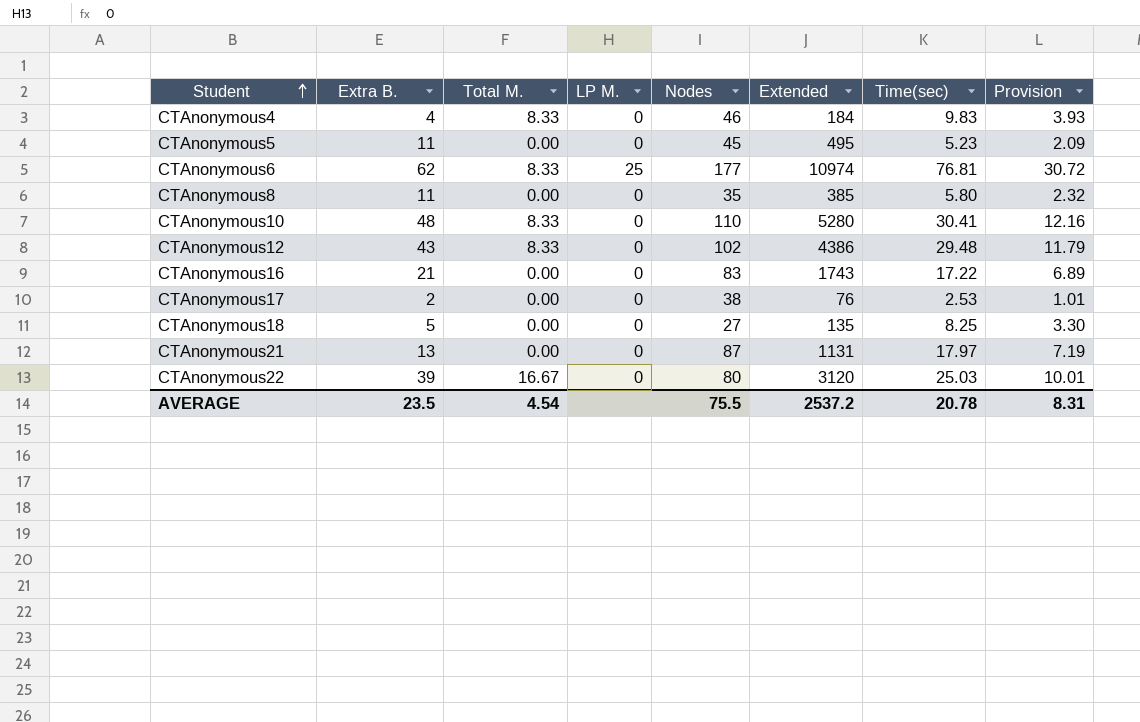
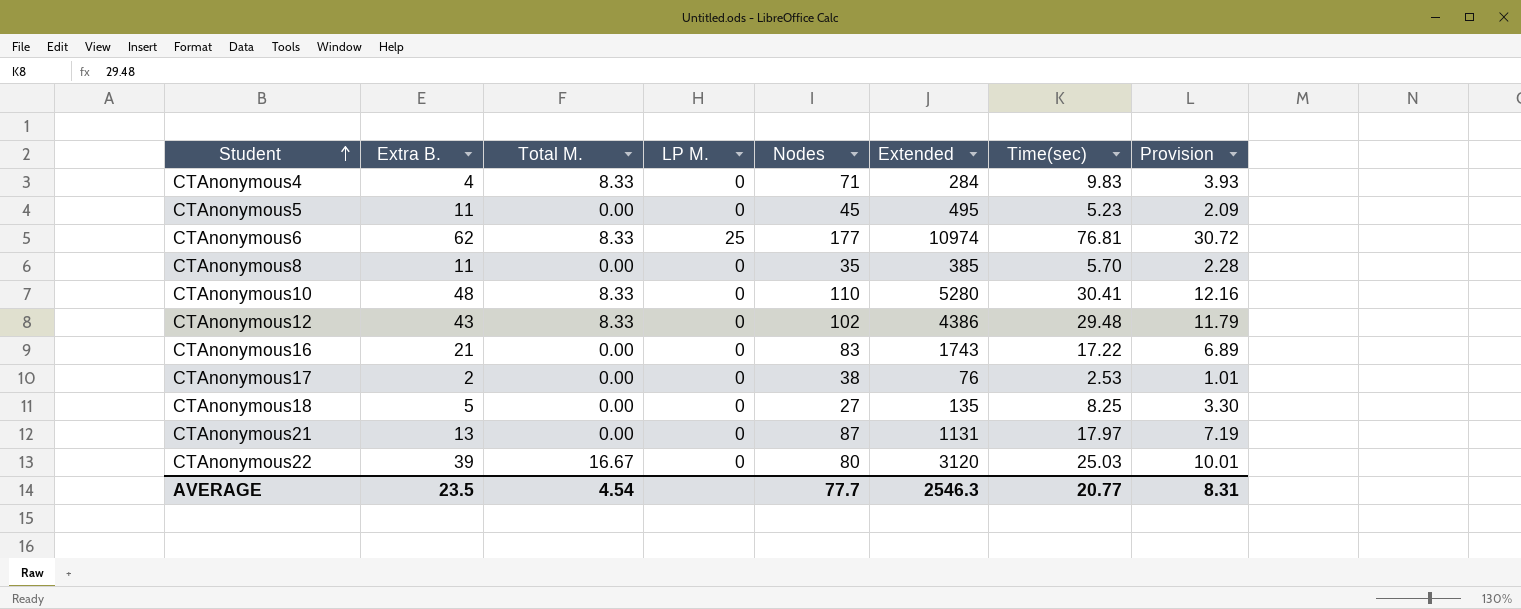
CTAnonymous4 | Nodes: 46 -> 71
CTAnonymous4 | Extended: 184 -> 284
CTAnonymous8 | Time(sec): 5.80 -> 5.70
CTAnonymous8 | Provision: 2.32 -> 2.28
AVERAGE | Nodes: 75.5 -> 77.7
AVERAGE | Extended: 2537.2 -> 2546.3
AVERAGE | Time(sec): 20.78 -> 20.77

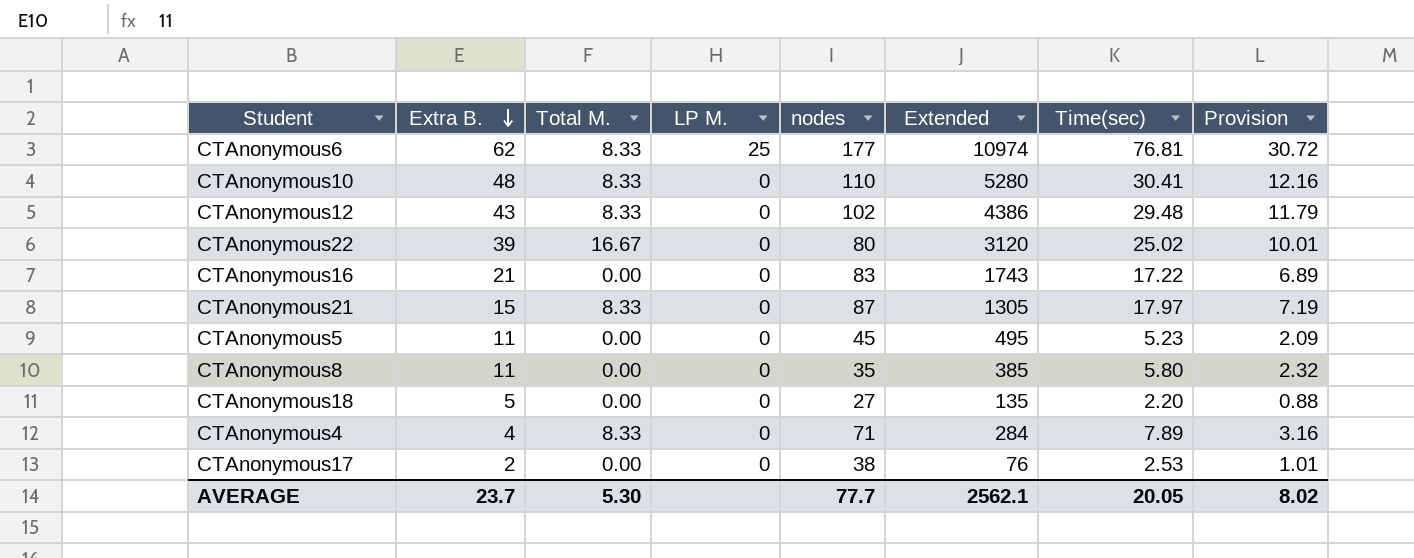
row order: Student ascending -> Extra B. descending
column name: Nodes -> nodes
CTAnonymous22 | Time(sec): 25.03 -> 25.02
CTAnonymous21 | Extra B.: 13 -> 15
CTAnonymous21 | Total M.: 0.00 -> 8.33
CTAnonymous21 | Extended: 1131 -> 1305
CTAnonymous8 | Time(sec): 5.70 -> 5.80
CTAnonymous8 | Provision: 2.28 -> 2.32
CTAnonymous18 | Time(sec): 8.25 -> 2.20
CTAnonymous18 | Provision: 3.30 -> 0.88
CTAnonymous4 | Time(sec): 9.83 -> 7.89
CTAnonymous4 | Provision: 3.93 -> 3.16
AVERAGE | Extra B.: 23.5 -> 23.7
AVERAGE | Total M.: 4.54 -> 5.30
AVERAGE | Extended: 2546.3 -> 2562.1
AVERAGE | Time(sec): 20.77 -> 20.05
AVERAGE | Provision: 8.31 -> 8.02

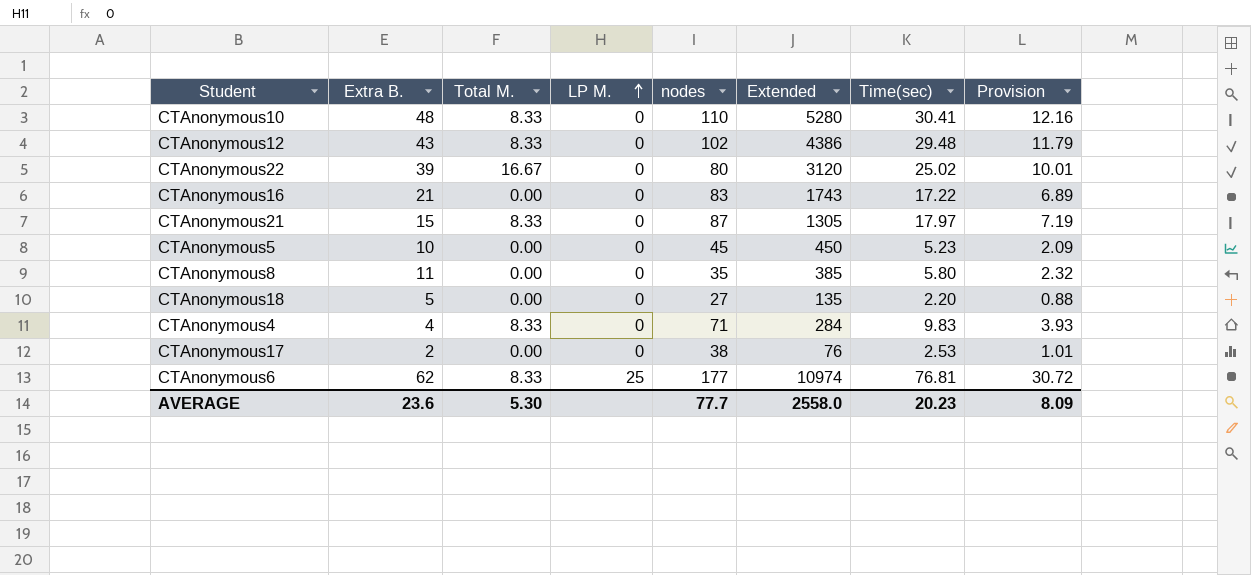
row order: Extra B. descending -> LP M. ascending
CTAnonymous5 | Extra B.: 11 -> 10
CTAnonymous5 | Extended: 495 -> 450
CTAnonymous4 | Time(sec): 7.89 -> 9.83
CTAnonymous4 | Provision: 3.16 -> 3.93
AVERAGE | Extra B.: 23.7 -> 23.6
AVERAGE | Extended: 2562.1 -> 2558.0
AVERAGE | Time(sec): 20.05 -> 20.23
AVERAGE | Provision: 8.02 -> 8.09

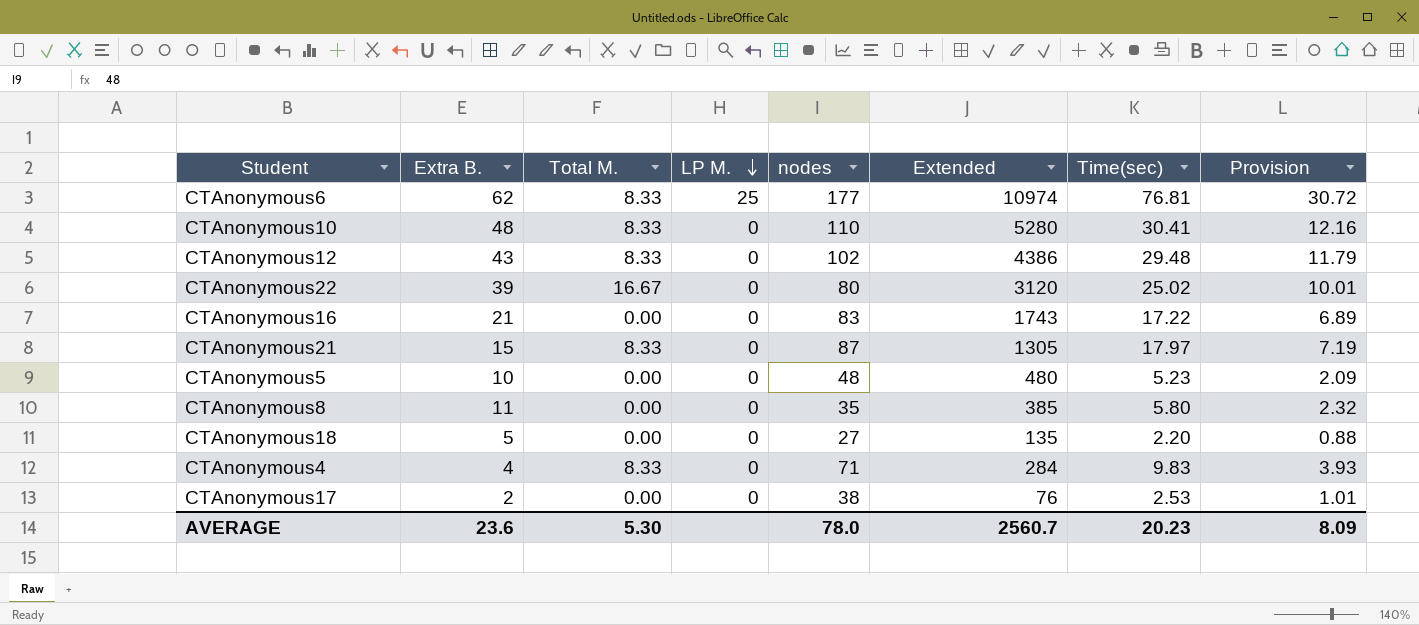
row order: LP M. ascending -> LP M. descending
CTAnonymous5 | nodes: 45 -> 48
CTAnonymous5 | Extended: 450 -> 480
AVERAGE | nodes: 77.7 -> 78.0
AVERAGE | Extended: 2558.0 -> 2560.7

